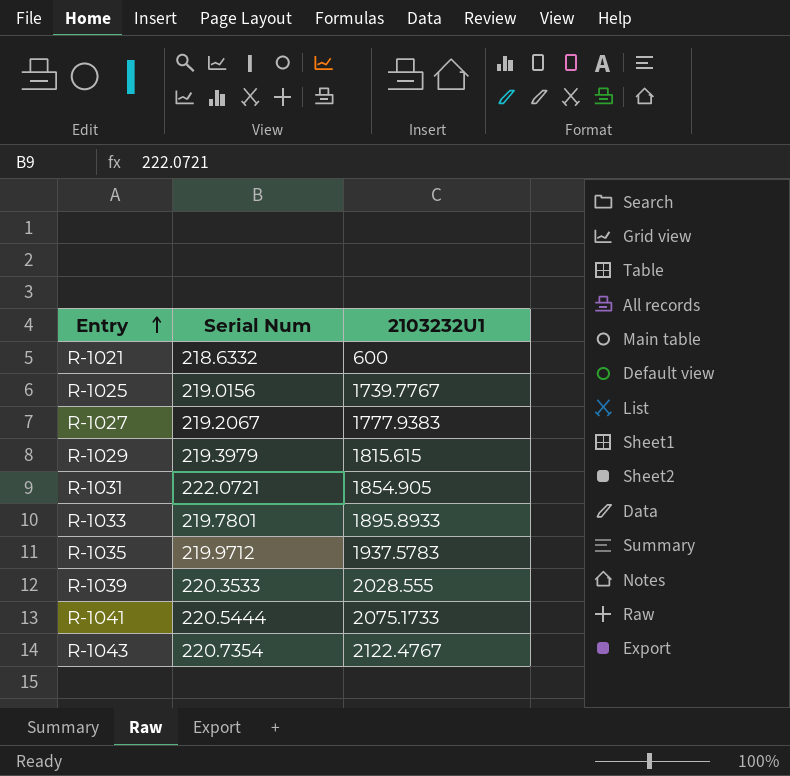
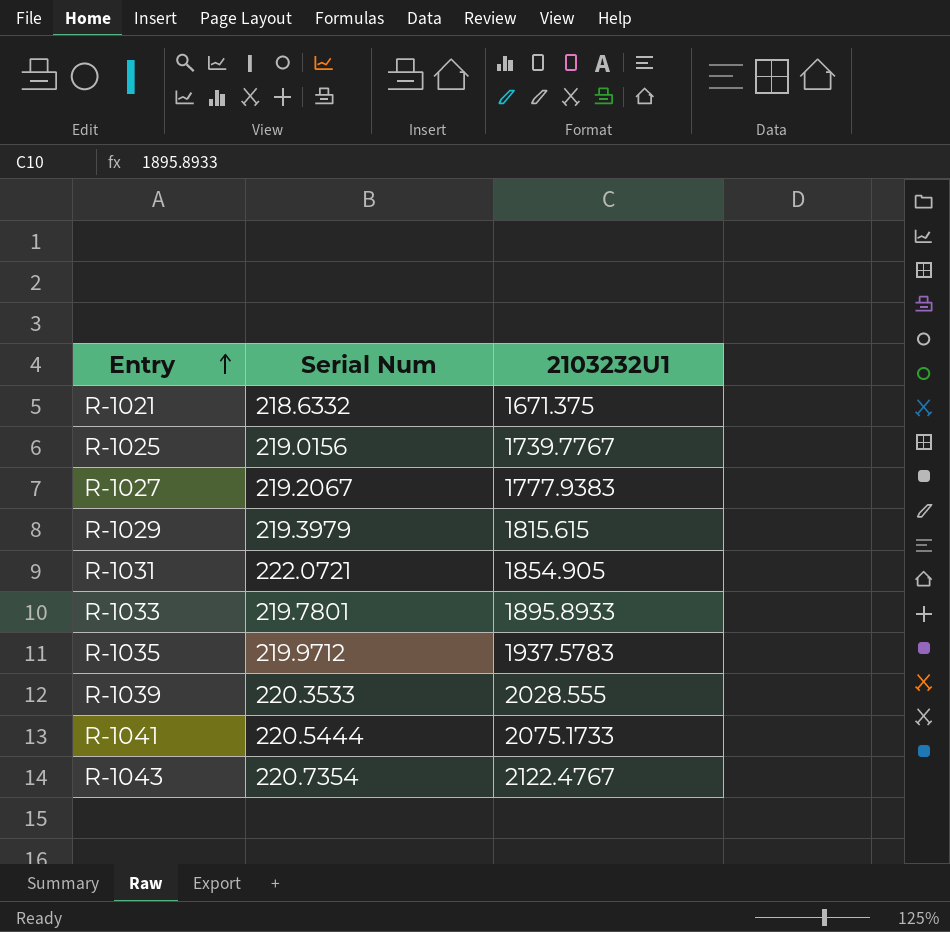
R-1021 | 2103232U1: 600 -> 1671.375

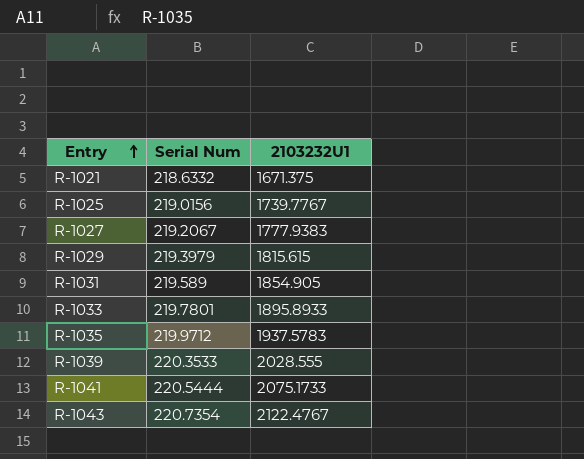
R-1031 | Serial Num: 222.0721 -> 219.589

